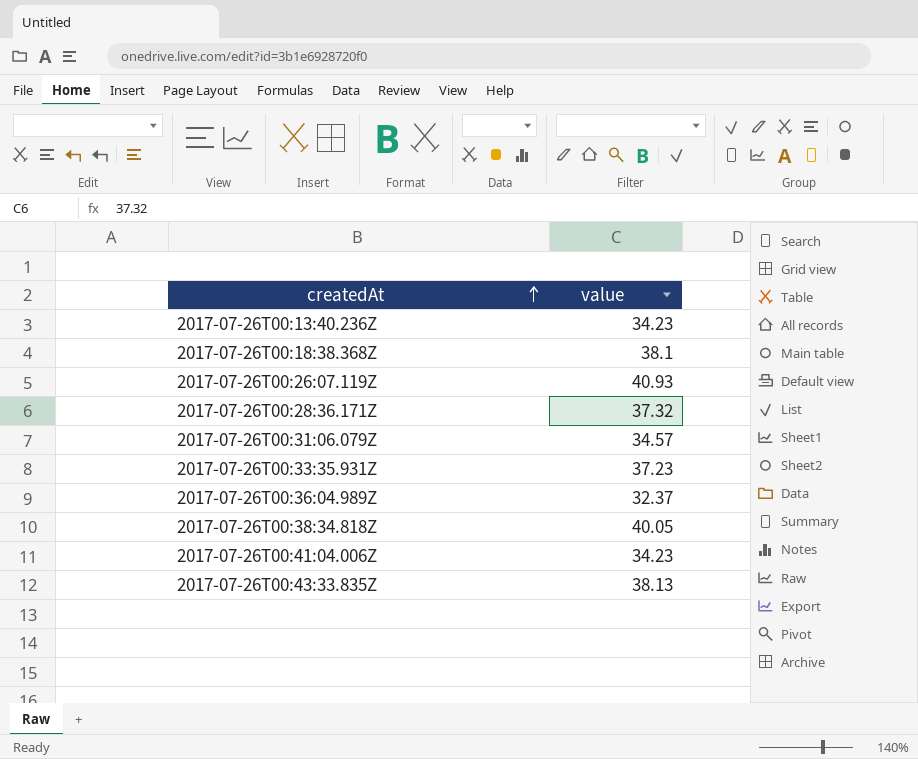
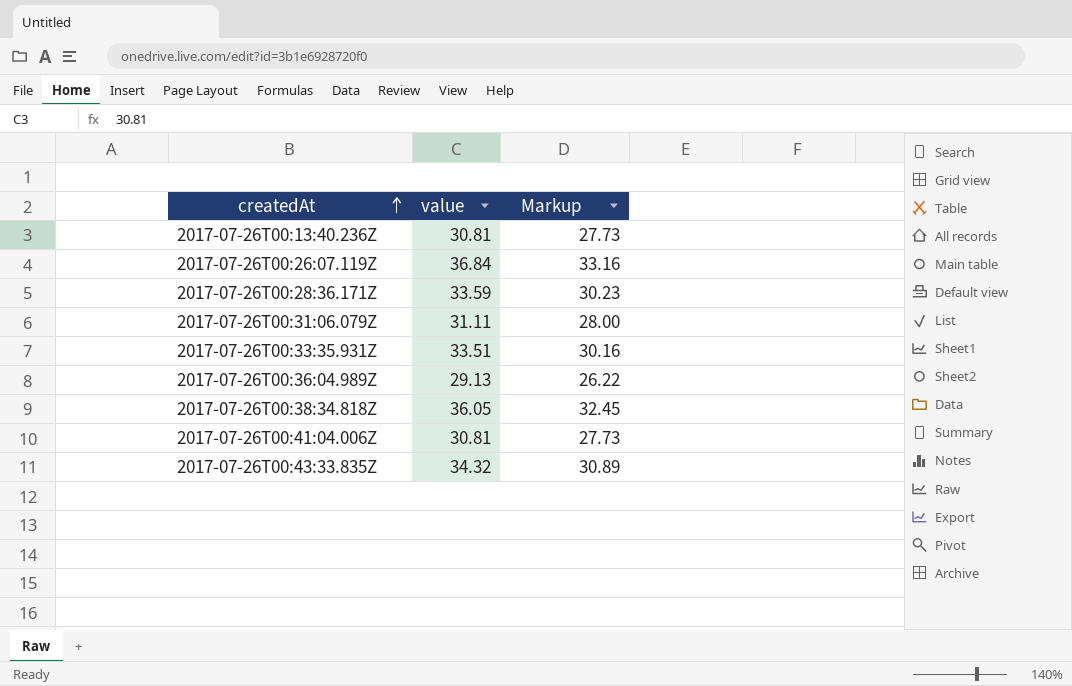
column Markup | formula: none -> [value] * 0.9
row 2017-07-26T00:18:38.368Z: 38.1 -> none
2017-07-26T00:13:40.236Z | value: 34.23 -> 30.81
2017-07-26T00:26:07.119Z | value: 40.93 -> 36.84
2017-07-26T00:28:36.171Z | value: 37.32 -> 33.59
2017-07-26T00:31:06.079Z | value: 34.57 -> 31.11
2017-07-26T00:33:35.931Z | value: 37.23 -> 33.51
2017-07-26T00:36:04.989Z | value: 32.37 -> 29.13
2017-07-26T00:38:34.818Z | value: 40.05 -> 36.05
2017-07-26T00:41:04.006Z | value: 34.23 -> 30.81
2017-07-26T00:43:33.835Z | value: 38.13 -> 34.32

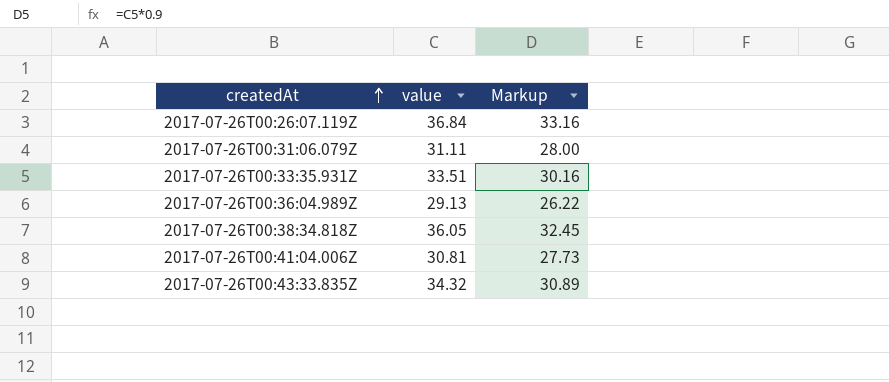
row 2017-07-26T00:13:40.236Z: 30.81 | 27.73 -> none
row 2017-07-26T00:28:36.171Z: 33.59 | 30.23 -> none

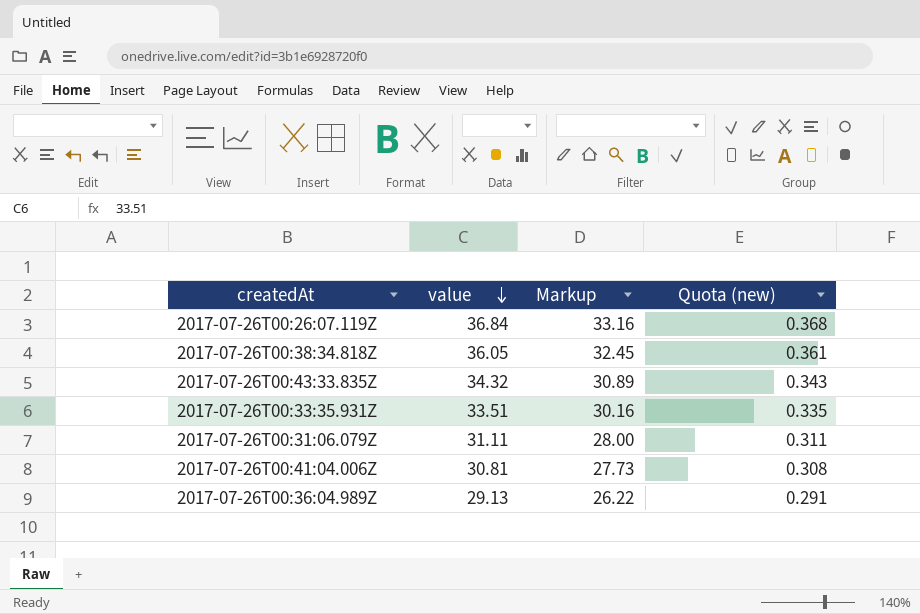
row order: createdAt ascending -> value descending
column Quota (new) | formula: none -> [value] * 0.01

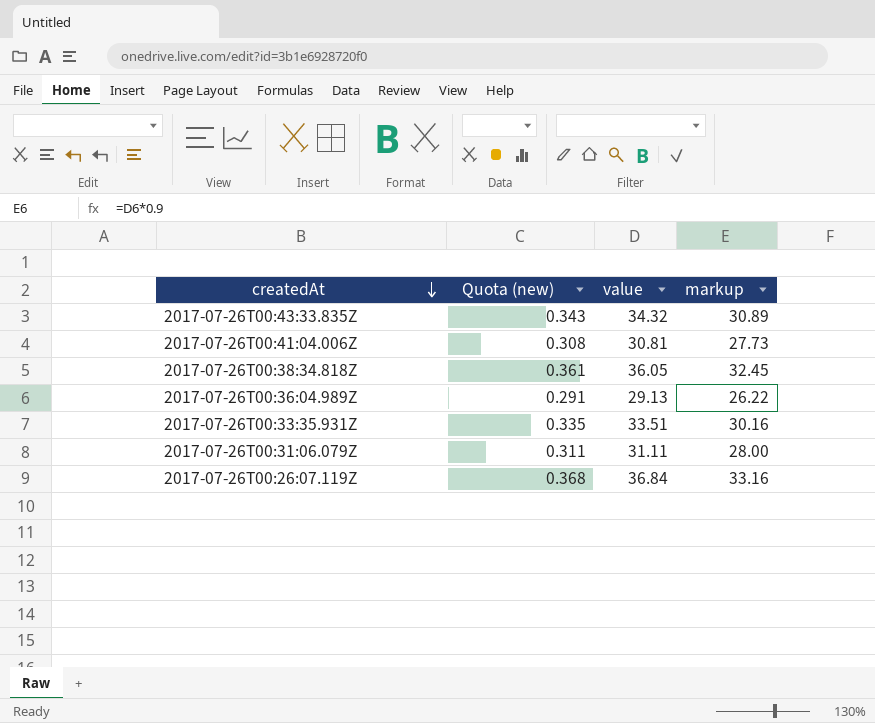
row order: value descending -> createdAt descending
column Quota (new) | position: 4 -> 2
column name: Markup -> markup

